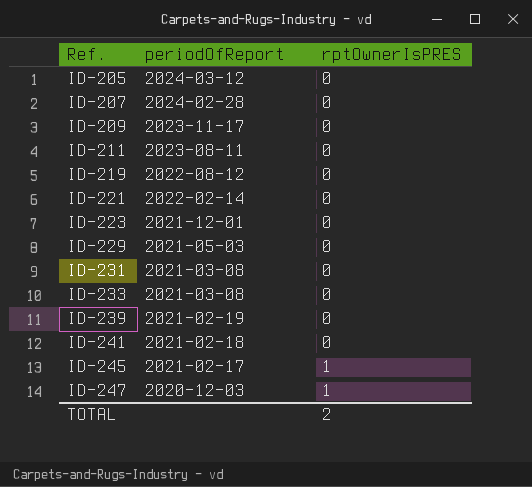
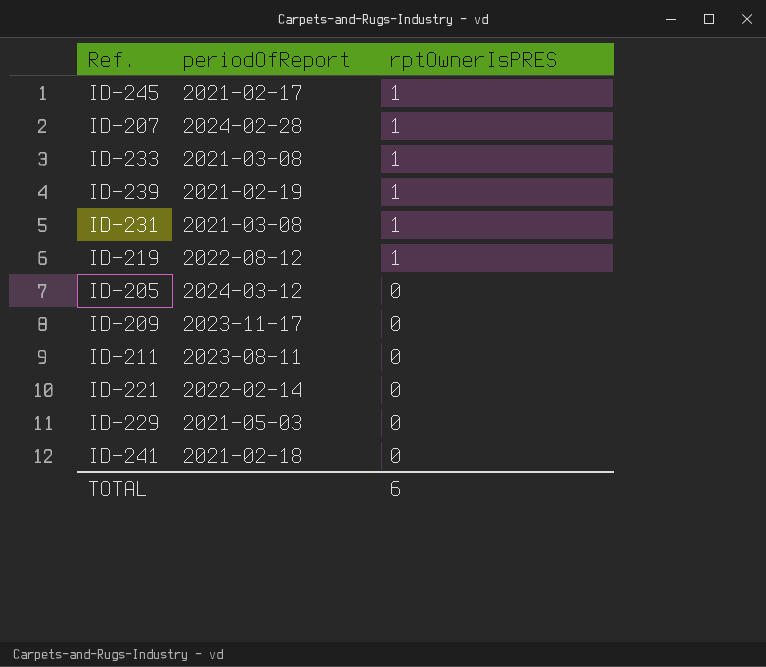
row order: Ref. ascending -> rptOwnerIsPRES descending
row ID-223: 2021-12-01 | 0 -> none
row ID-247: 2020-12-03 | 1 -> none
ID-207 | rptOwnerIsPRES: 0 -> 1
ID-233 | rptOwnerIsPRES: 0 -> 1
ID-239 | rptOwnerIsPRES: 0 -> 1
ID-231 | rptOwnerIsPRES: 0 -> 1
ID-219 | rptOwnerIsPRES: 0 -> 1
TOTAL | rptOwnerIsPRES: 2 -> 6

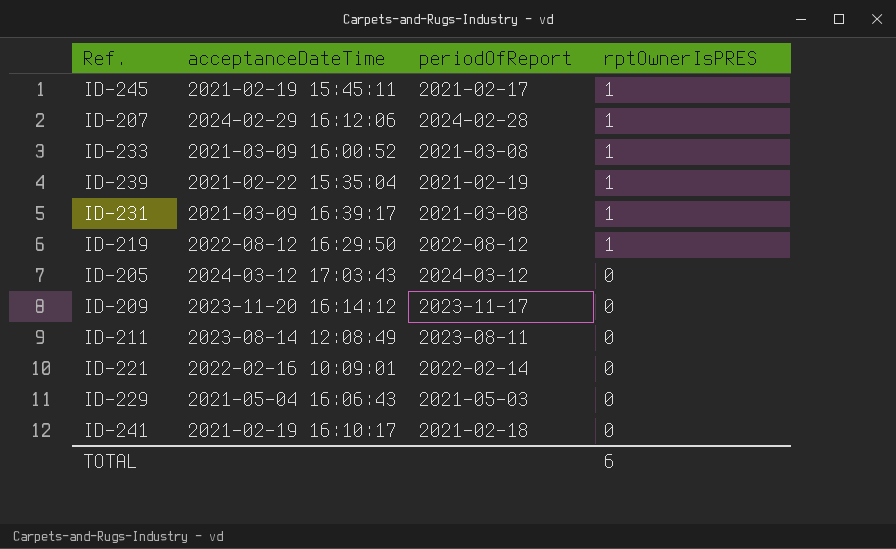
column acceptanceDateTime | position: none -> 2

